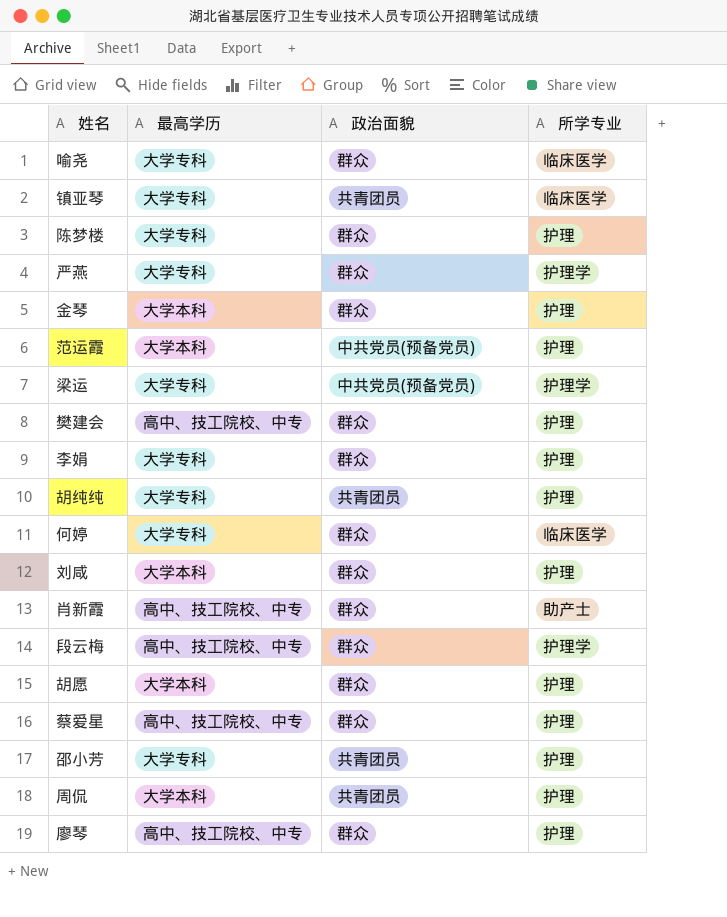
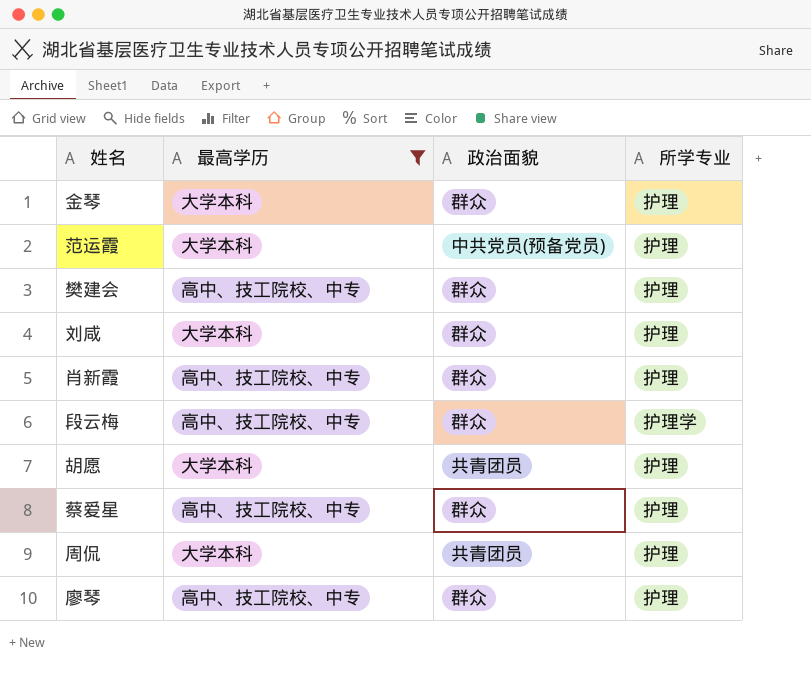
filter: none -> 最高学历 != 大学专科
肖新霞 | 所学专业: 助产士 -> 护理
胡愿 | 政治面貌: 群众 -> 共青团员

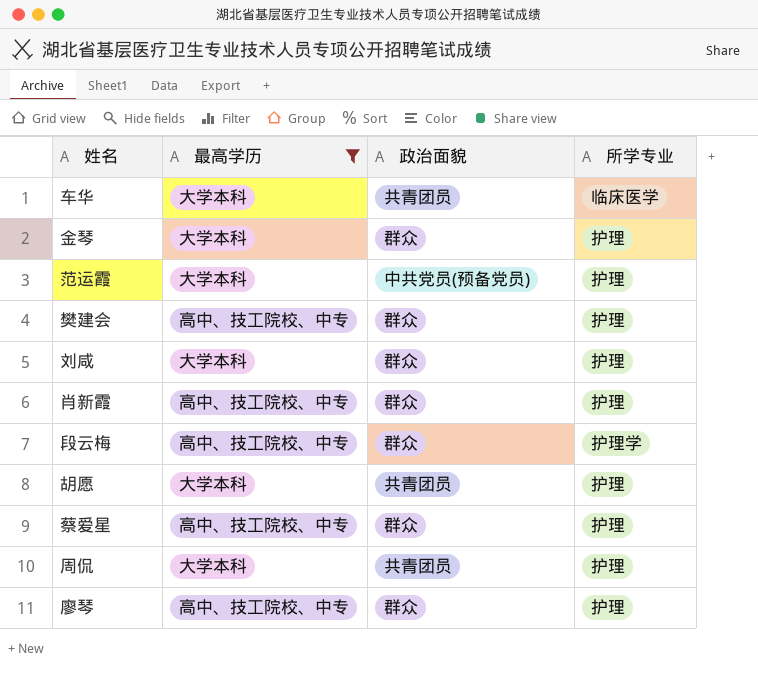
row 车华: none -> 大学本科 | 共青团员 | 临床医学

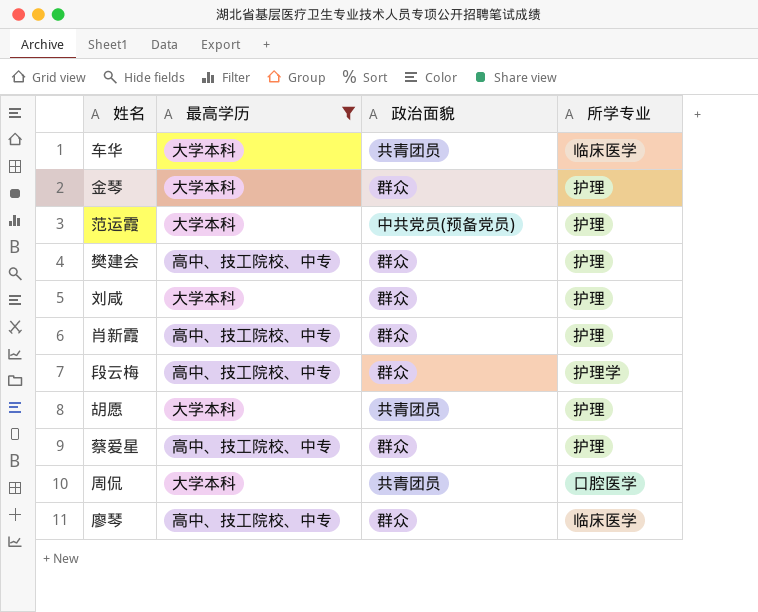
周侃 | 所学专业: 护理 -> 口腔医学
廖琴 | 所学专业: 护理 -> 临床医学

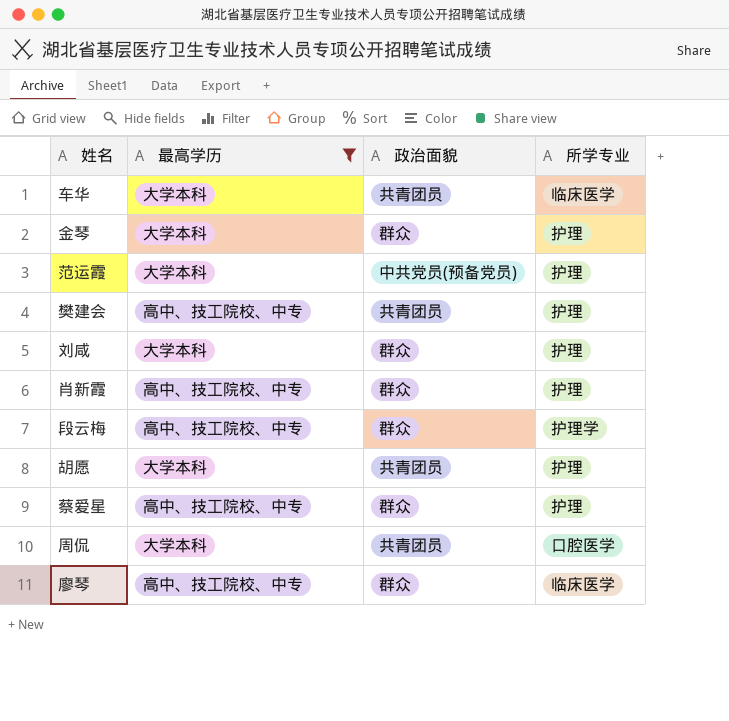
樊建会 | 政治面貌: 群众 -> 共青团员

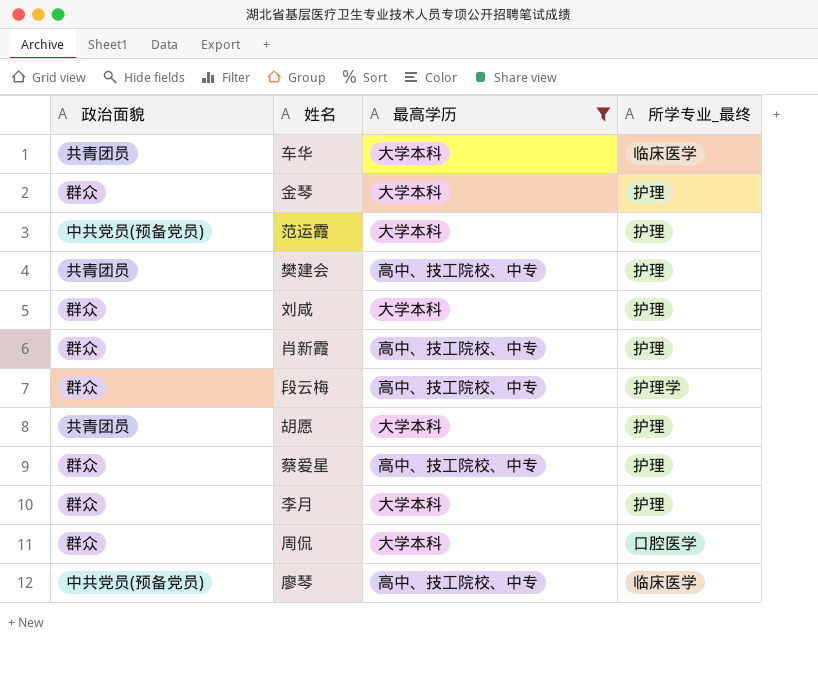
column 政治面貌 | position: 3 -> 1
column name: 所学专业 -> 所学专业_最终
row 李月: none -> 群众 | 大学本科 | 护理
周侃 | 政治面貌: 共青团员 -> 群众
廖琴 | 政治面貌: 群众 -> 中共党员(预备党员)

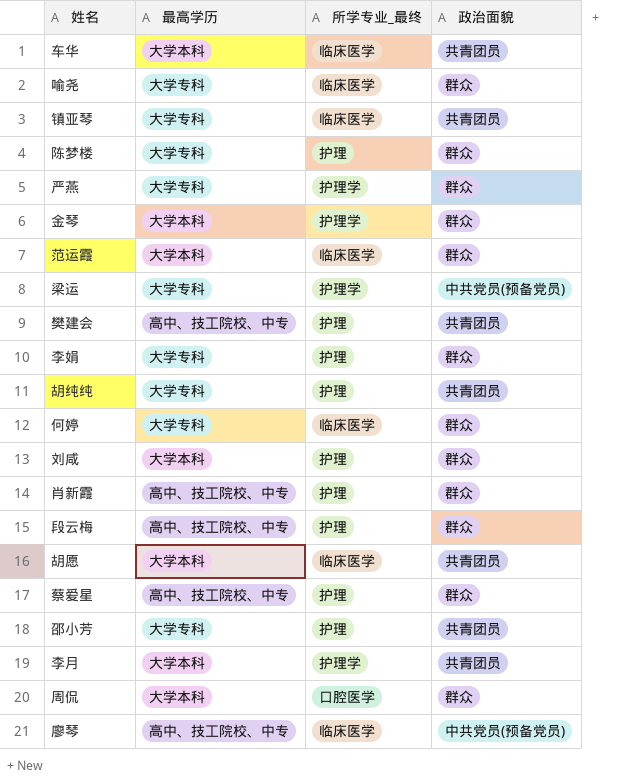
filter: 最高学历 != 大学专科 -> none
column 政治面貌 | position: 1 -> 4
金琴 | 所学专业_最终: 护理 -> 护理学
范运霞 | 所学专业_最终: 护理 -> 临床医学
范运霞 | 政治面貌: 中共党员(预备党员) -> 群众
段云梅 | 所学专业_最终: 护理学 -> 护理
胡愿 | 所学专业_最终: 护理 -> 临床医学
李月 | 所学专业_最终: 护理 -> 护理学
李月 | 政治面貌: 群众 -> 共青团员

